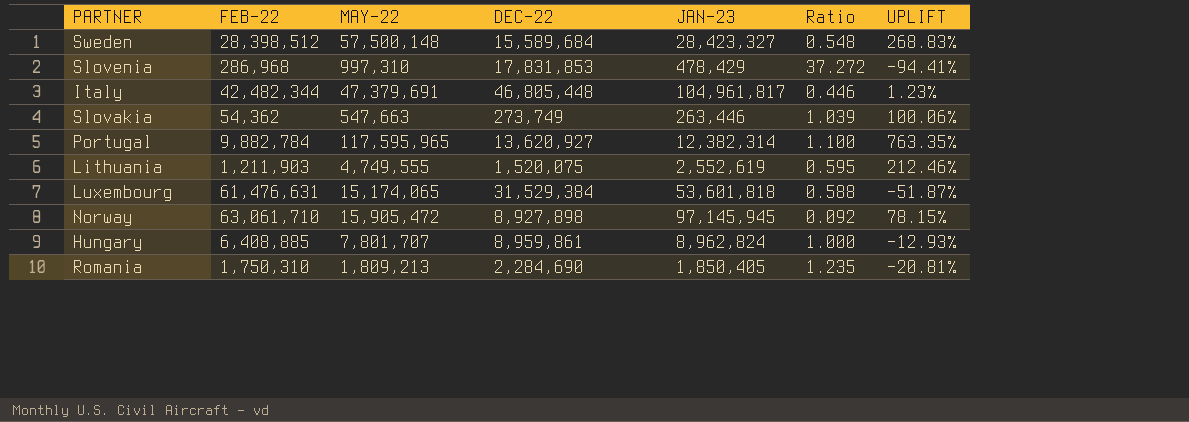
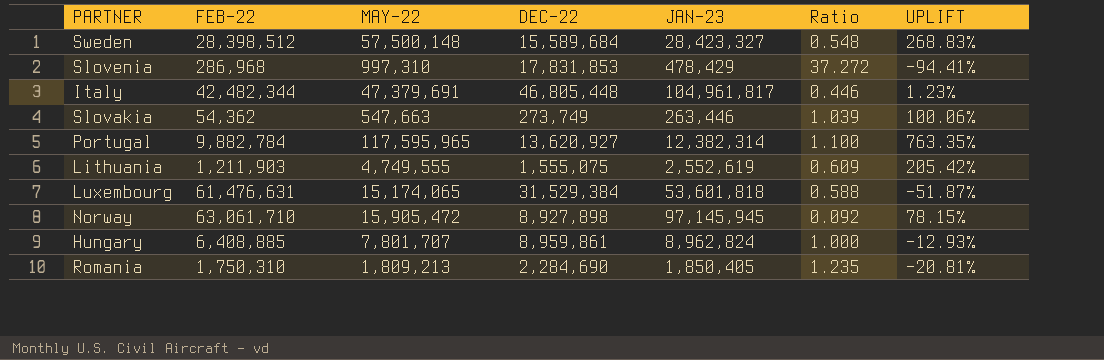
Lithuania | DEC-22: 1,520,075 -> 1,555,075
Lithuania | Ratio: 0.595 -> 0.609
Lithuania | UPLIFT: 212.46% -> 205.42%

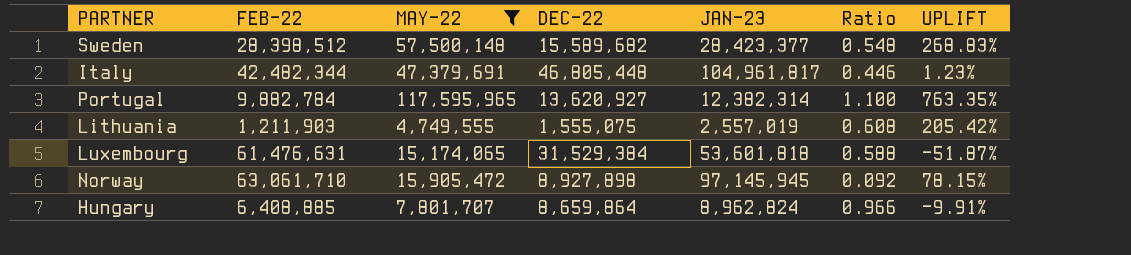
filter: none -> MAY-22 >= 4,749,555
Sweden | DEC-22: 15,589,684 -> 15,589,682
Sweden | JAN-23: 28,423,327 -> 28,423,377
Lithuania | JAN-23: 2,552,619 -> 2,557,019
Lithuania | Ratio: 0.609 -> 0.608
Hungary | DEC-22: 8,959,861 -> 8,659,864
Hungary | Ratio: 1.000 -> 0.966
Hungary | UPLIFT: -12.93% -> -9.91%

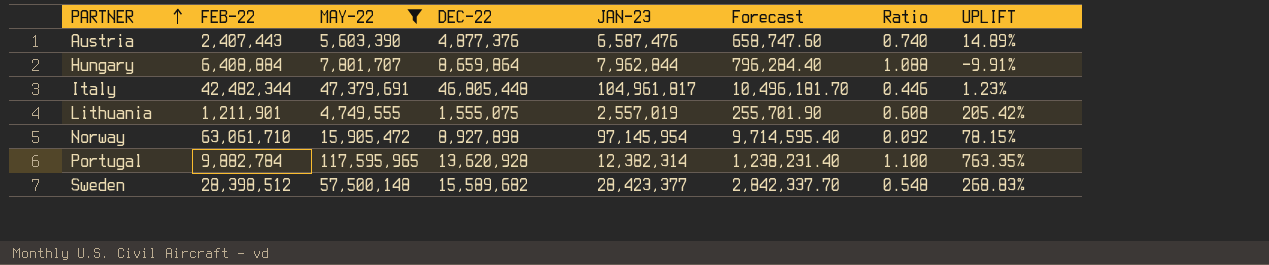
row order: none -> PARTNER ascending
column Forecast | formula: none -> [JAN-23] * 0.1
row Luxembourg: 61,476,631 | 15,174,065 | 31,529,384 | 53,601,818 | 0.588 | -51.87% -> none
row Austria: none -> 2,407,443 | 5,603,390 | 4,877,376 | 6,587,476 | 658,747.60 | 0.740 | 14.89%
Hungary | FEB-22: 6,408,885 -> 6,408,884
Hungary | JAN-23: 8,962,824 -> 7,962,844
Hungary | Ratio: 0.966 -> 1.088
Lithuania | FEB-22: 1,211,903 -> 1,211,901
Norway | JAN-23: 97,145,945 -> 97,145,954
Portugal | DEC-22: 13,620,927 -> 13,620,928

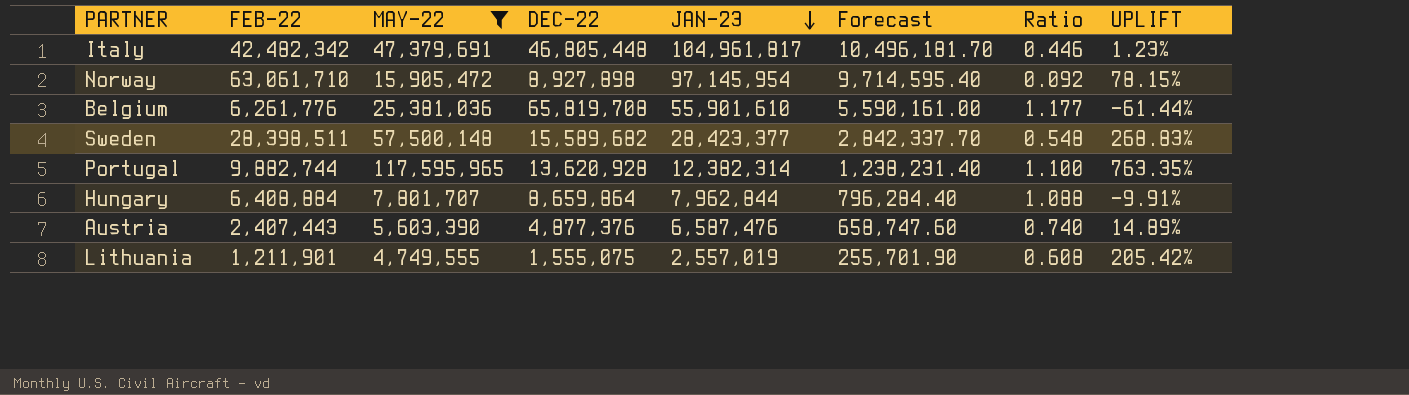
row order: PARTNER ascending -> JAN-23 descending
Italy | FEB-22: 42,482,344 -> 42,482,342
row Belgium: none -> 6,261,776 | 25,381,036 | 65,819,708 | 55,901,610 | 5,590,161.00 | 1.177 | -61.44%
Sweden | FEB-22: 28,398,512 -> 28,398,511
Portugal | FEB-22: 9,882,784 -> 9,882,744

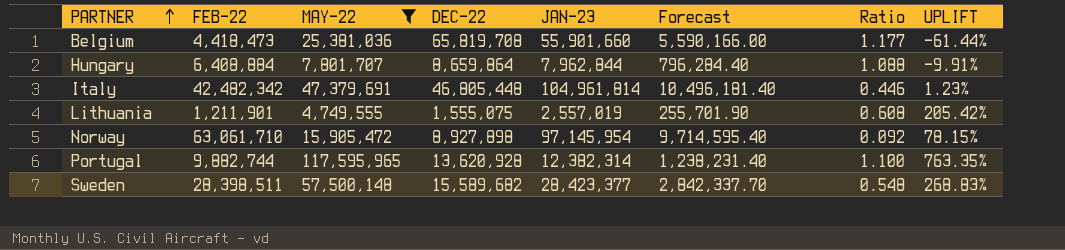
row order: JAN-23 descending -> PARTNER ascending
row Austria: 2,407,443 | 5,603,390 | 4,877,376 | 6,587,476 | 658,747.60 | 0.740 | 14.89% -> none
Belgium | FEB-22: 6,261,776 -> 4,418,473
Belgium | JAN-23: 55,901,610 -> 55,901,660
Belgium | Forecast: 5,590,161.00 -> 5,590,166.00
Italy | JAN-23: 104,961,817 -> 104,961,814
Italy | Forecast: 10,496,181.70 -> 10,496,181.40

